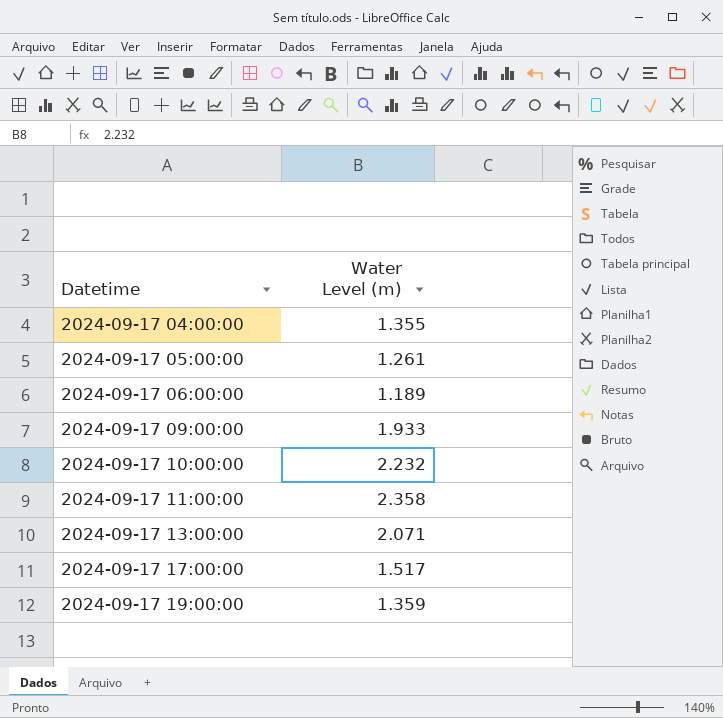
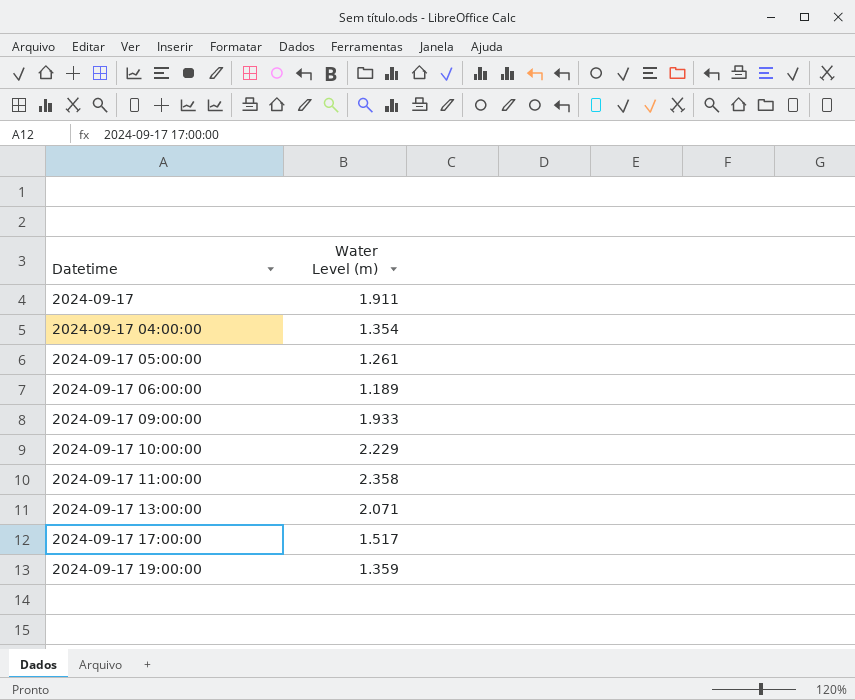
row 2024-09-17: none -> 1.911
2024-09-17 04:00:00 | Water Level (m): 1.355 -> 1.354
2024-09-17 10:00:00 | Water Level (m): 2.232 -> 2.229

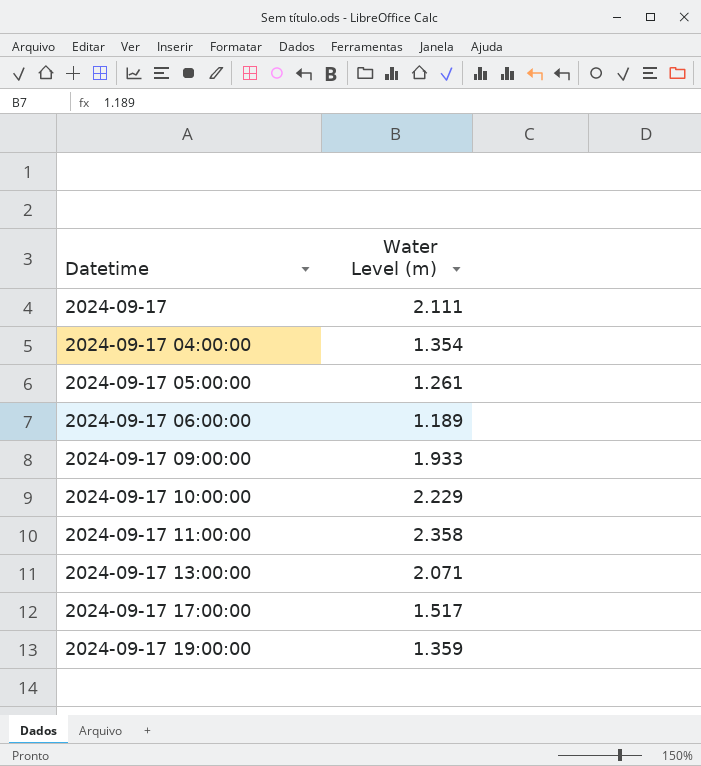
2024-09-17 | Water Level (m): 1.911 -> 2.111

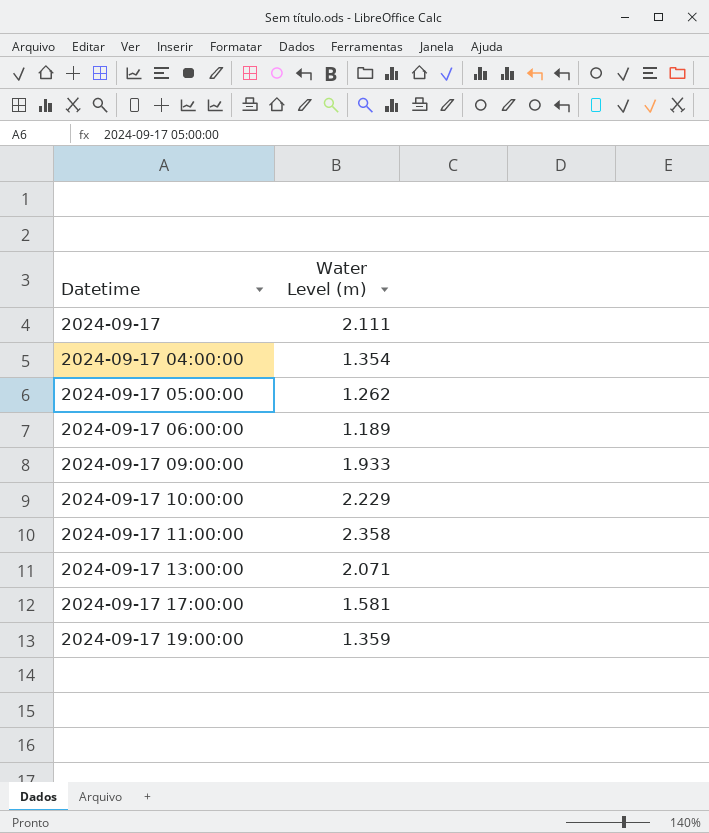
2024-09-17 05:00:00 | Water Level (m): 1.261 -> 1.262
2024-09-17 17:00:00 | Water Level (m): 1.517 -> 1.581

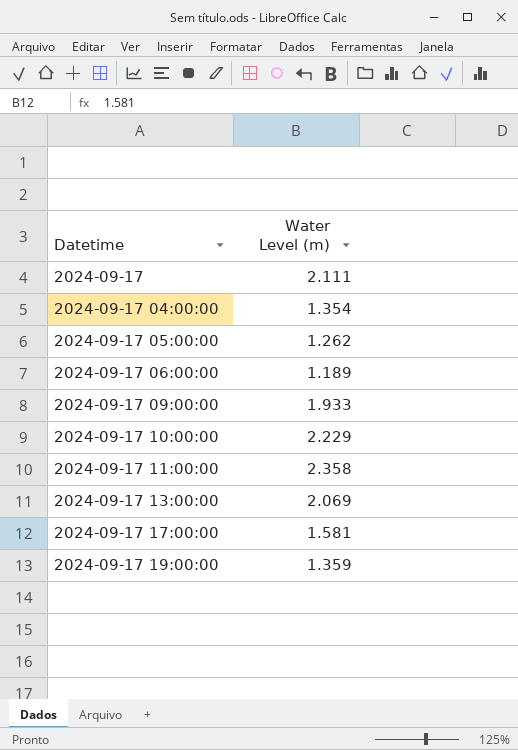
2024-09-17 13:00:00 | Water Level (m): 2.071 -> 2.069

